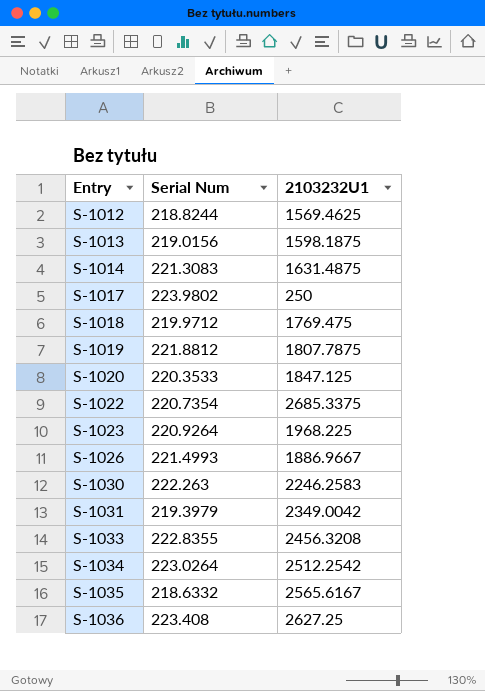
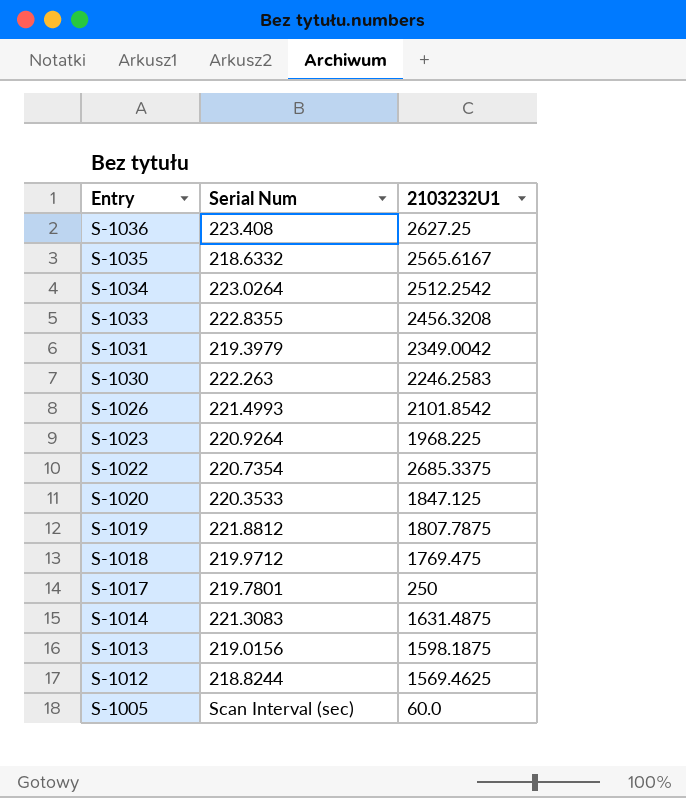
row order: Entry ascending -> Entry descending
S-1026 | 2103232U1: 1886.9667 -> 2101.8542
S-1017 | Serial Num: 223.9802 -> 219.7801
row S-1005: none -> Scan Interval (sec) | 60.0

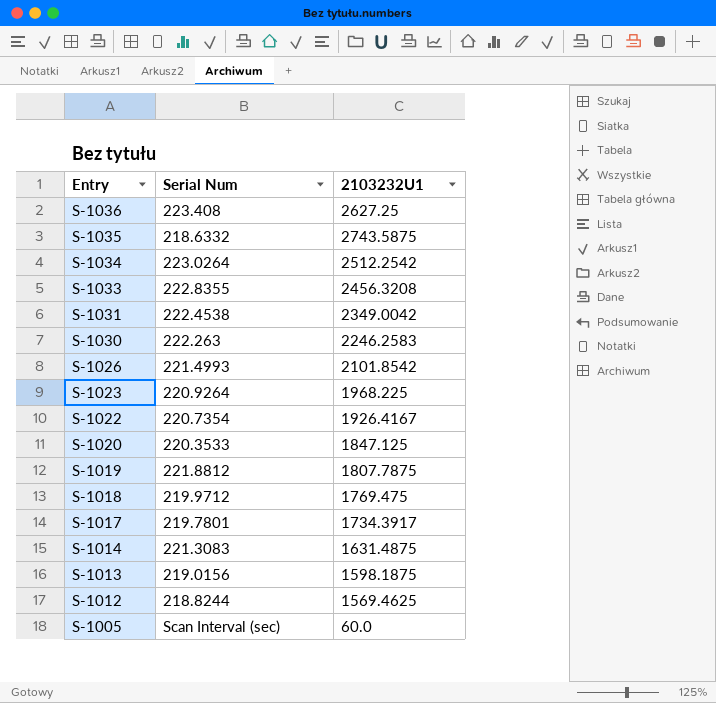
S-1035 | 2103232U1: 2565.6167 -> 2743.5875
S-1031 | Serial Num: 219.3979 -> 222.4538
S-1022 | 2103232U1: 2685.3375 -> 1926.4167
S-1017 | 2103232U1: 250 -> 1734.3917

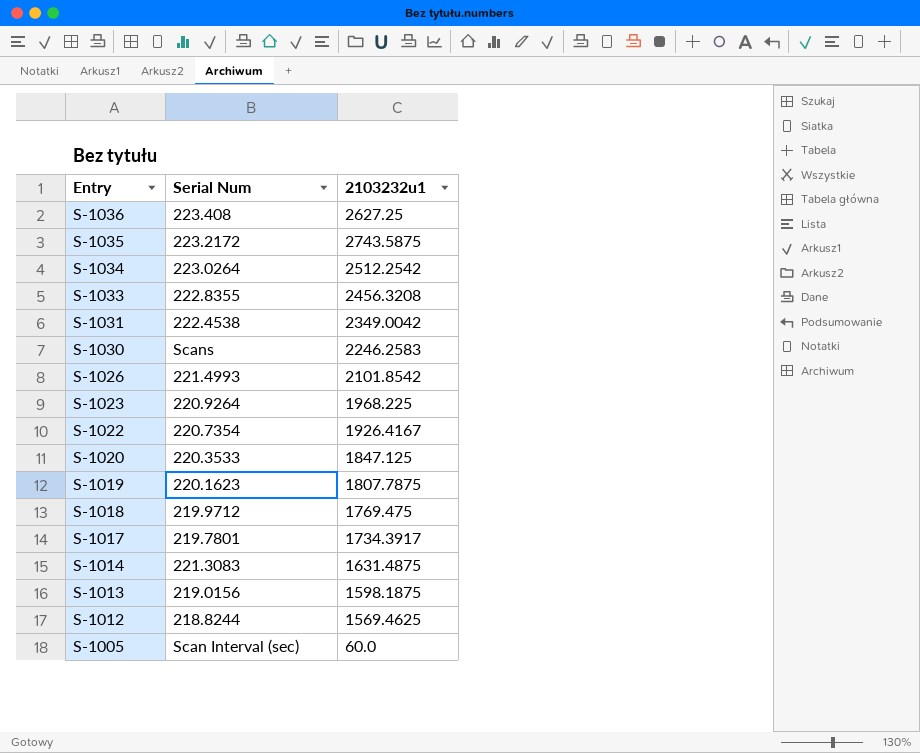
column name: 2103232U1 -> 2103232u1
S-1035 | Serial Num: 218.6332 -> 223.2172
S-1030 | Serial Num: 222.263 -> Scans
S-1019 | Serial Num: 221.8812 -> 220.1623

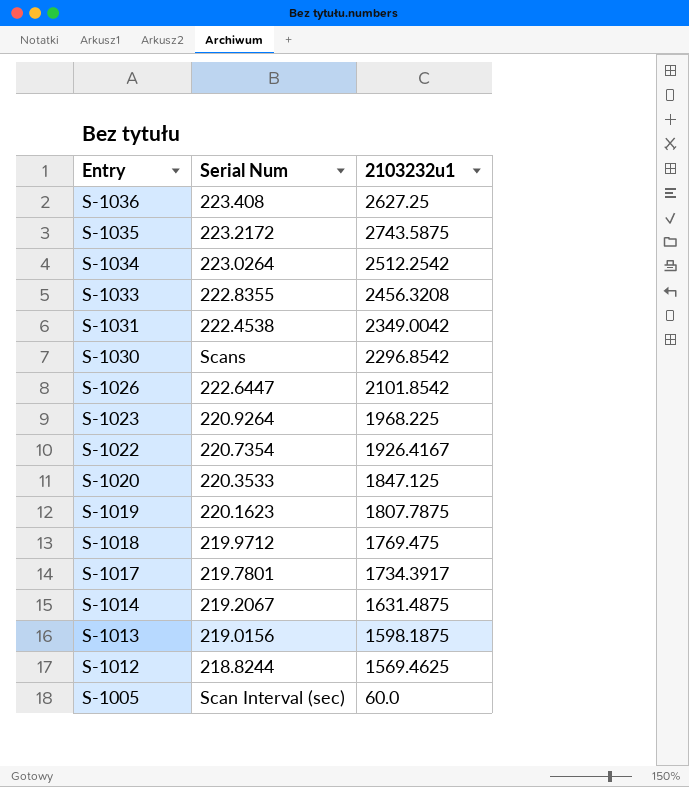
S-1030 | 2103232u1: 2246.2583 -> 2296.8542
S-1026 | Serial Num: 221.4993 -> 222.6447
S-1014 | Serial Num: 221.3083 -> 219.2067

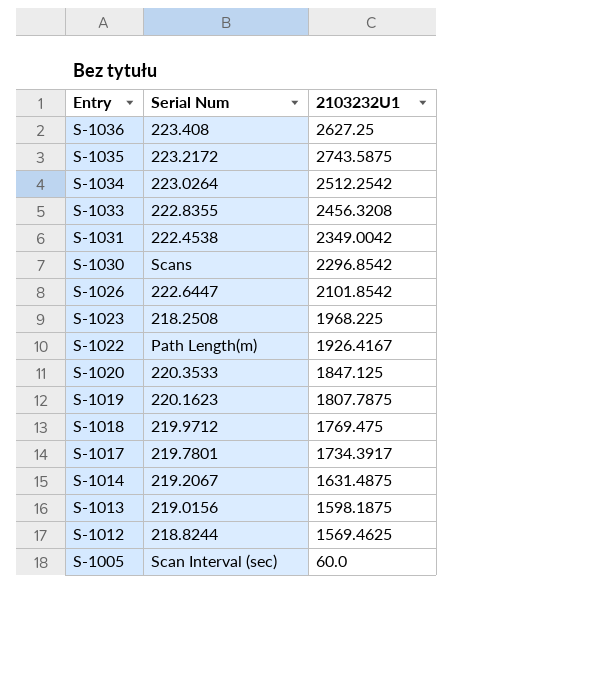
column name: 2103232u1 -> 2103232U1
S-1023 | Serial Num: 220.9264 -> 218.2508
S-1022 | Serial Num: 220.7354 -> Path Length(m)

